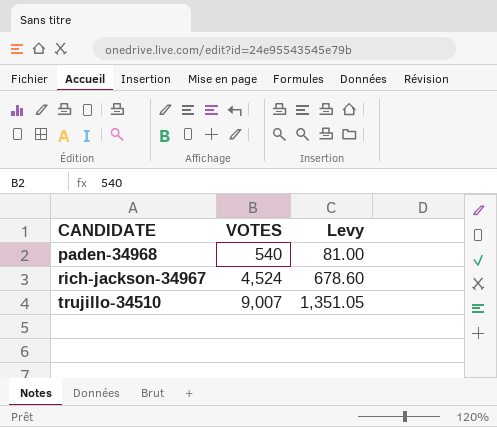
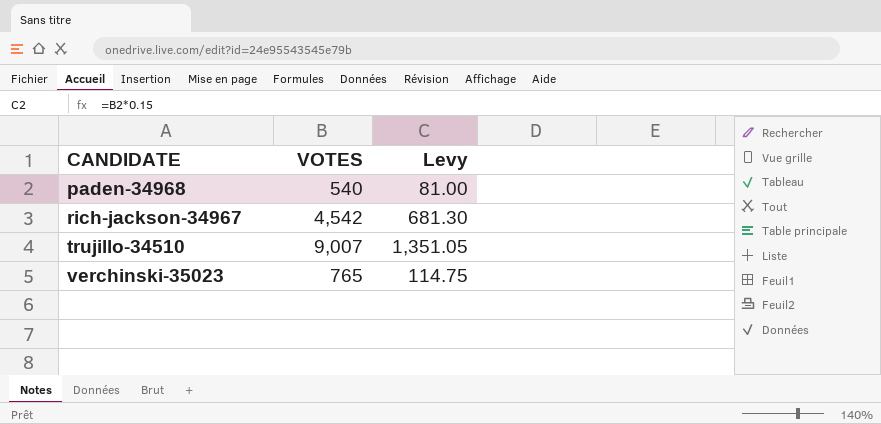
rich-jackson-34967 | VOTES: 4,524 -> 4,542
rich-jackson-34967 | Levy: 678.60 -> 681.30
row verchinski-35023: none -> 765 | 114.75

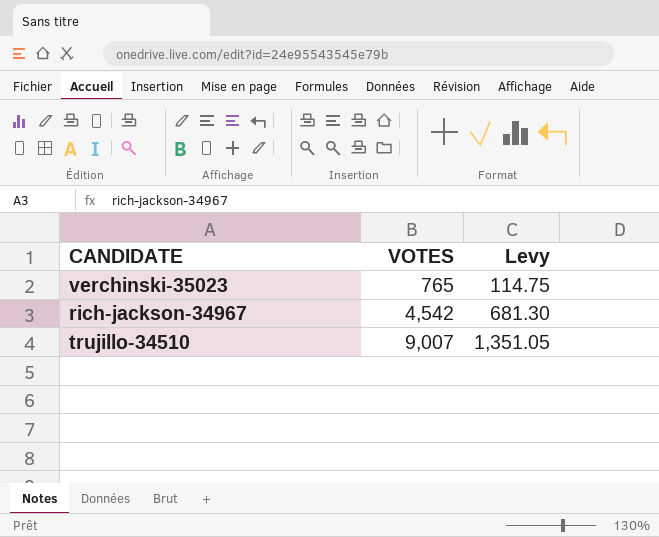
row order: CANDIDATE ascending -> VOTES ascending
row paden-34968: 540 | 81.00 -> none

